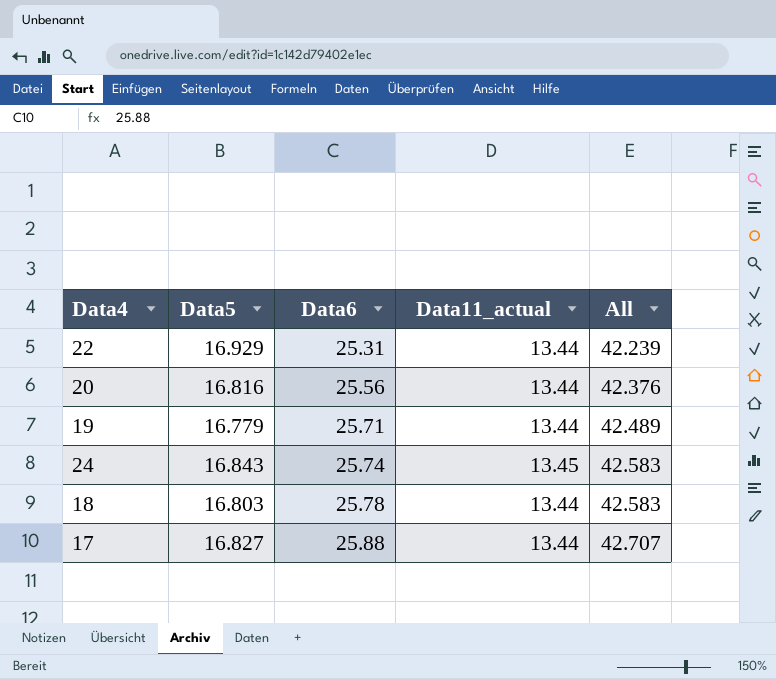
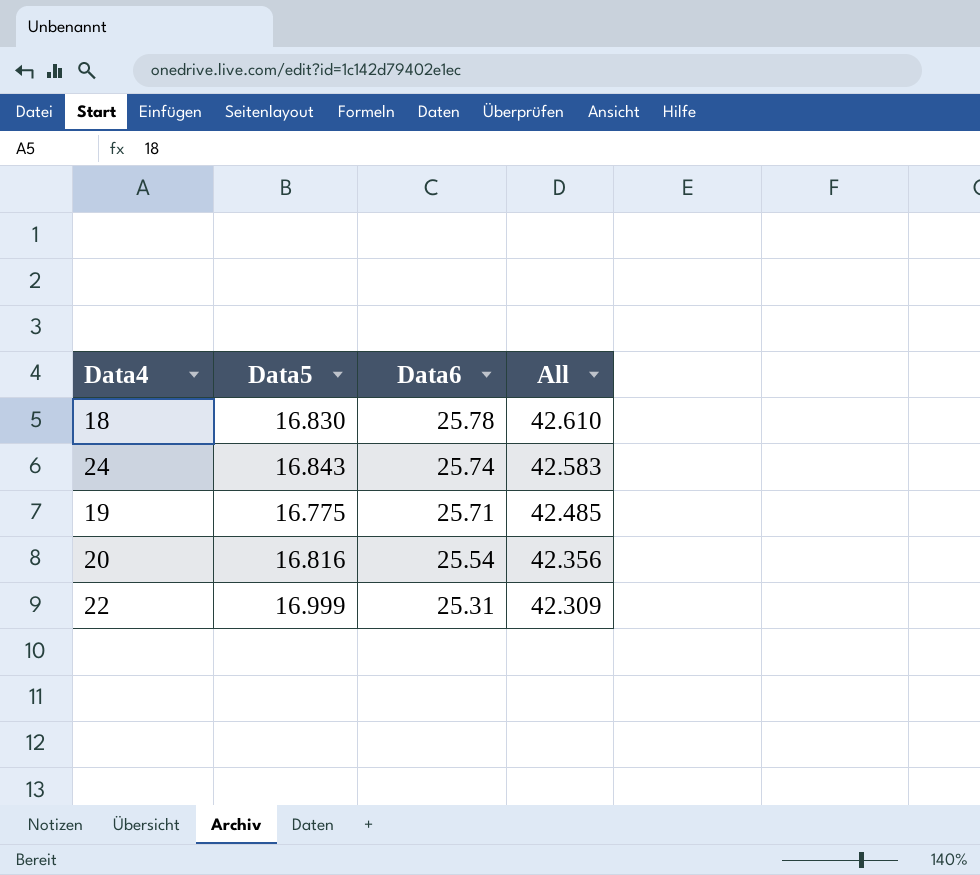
row order: Data6 ascending -> Data6 descending
column Data11_actual | position: 4 -> none
row 17: 16.827 | 25.88 | 13.44 | 42.707 -> none
18 | Data5: 16.803 -> 16.830
18 | All: 42.583 -> 42.610
19 | Data5: 16.779 -> 16.775
19 | All: 42.489 -> 42.485
20 | Data6: 25.56 -> 25.54
20 | All: 42.376 -> 42.356
22 | Data5: 16.929 -> 16.999
22 | All: 42.239 -> 42.309

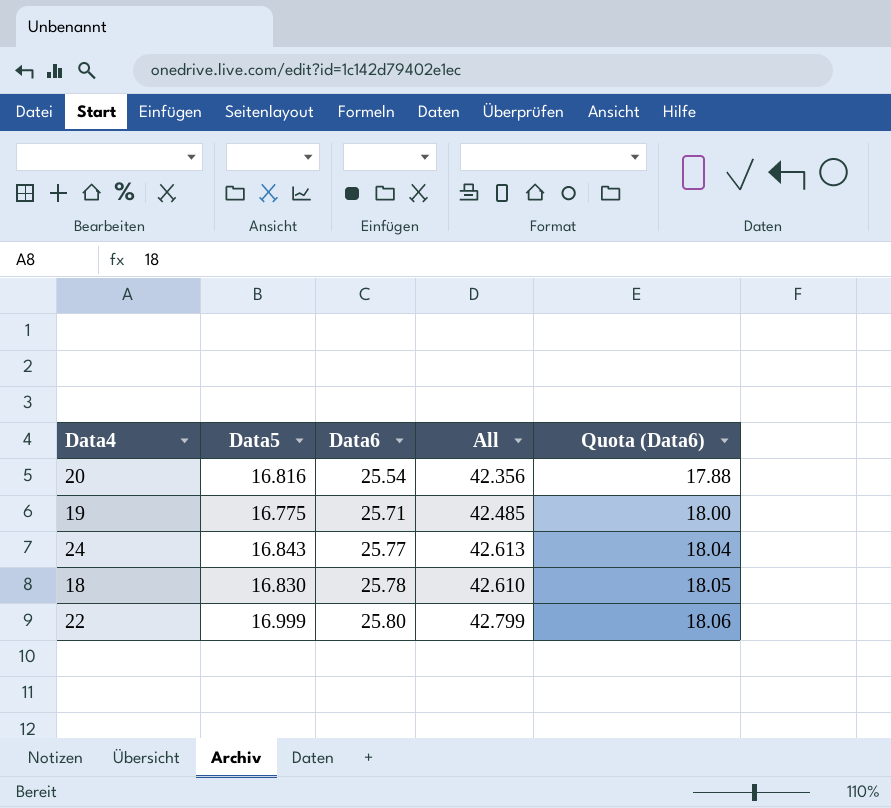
row order: Data6 descending -> Data6 ascending
column Quota (Data6) | formula: none -> [Data6] * 0.7
24 | Data6: 25.74 -> 25.77
24 | All: 42.583 -> 42.613
22 | Data6: 25.31 -> 25.80
22 | All: 42.309 -> 42.799

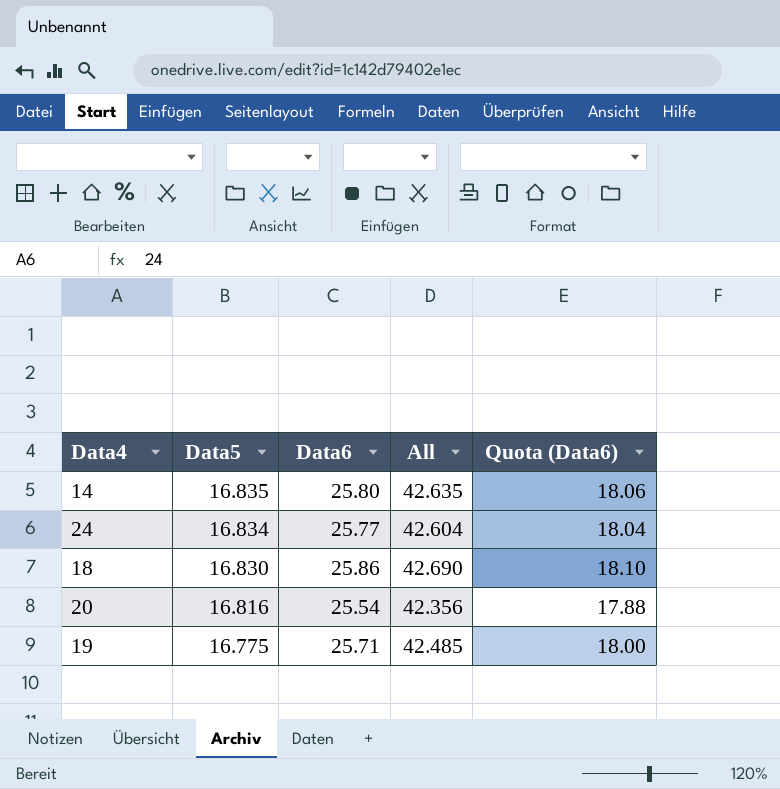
row order: Data6 ascending -> Data5 descending
row 22: 16.999 | 25.80 | 42.799 | 18.06 -> none
row 14: none -> 16.835 | 25.80 | 42.635 | 18.06
24 | Data5: 16.843 -> 16.834
24 | All: 42.613 -> 42.604
18 | Data6: 25.78 -> 25.86
18 | All: 42.610 -> 42.690
18 | Quota (Data6): 18.05 -> 18.10

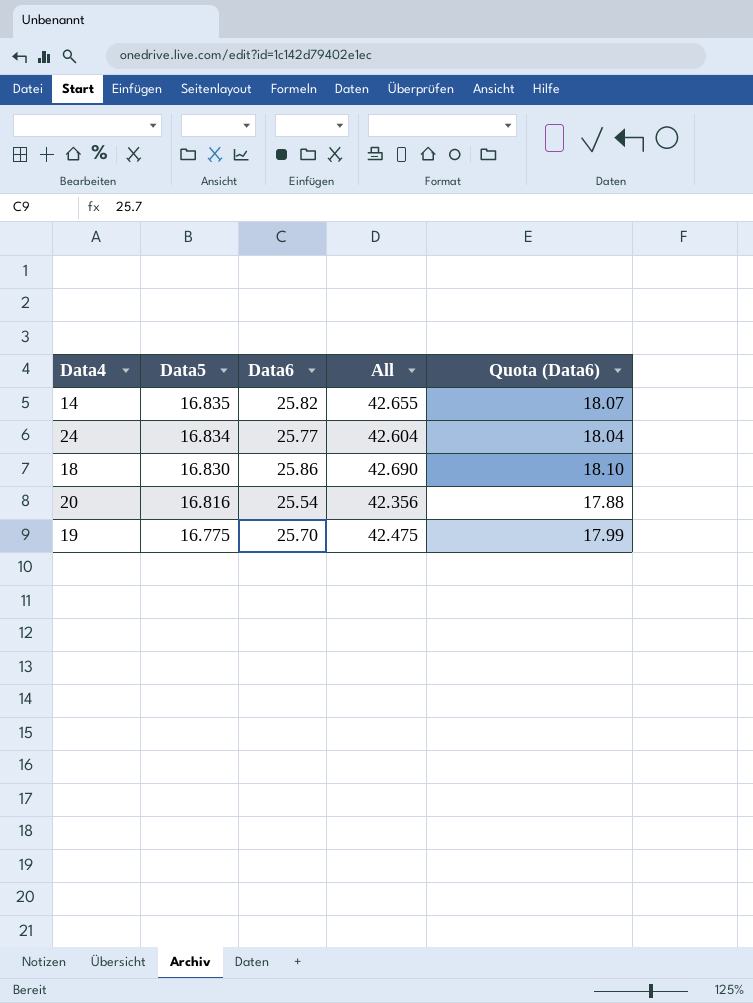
14 | Data6: 25.80 -> 25.82
14 | All: 42.635 -> 42.655
14 | Quota (Data6): 18.06 -> 18.07
19 | Data6: 25.71 -> 25.70
19 | All: 42.485 -> 42.475
19 | Quota (Data6): 18.00 -> 17.99

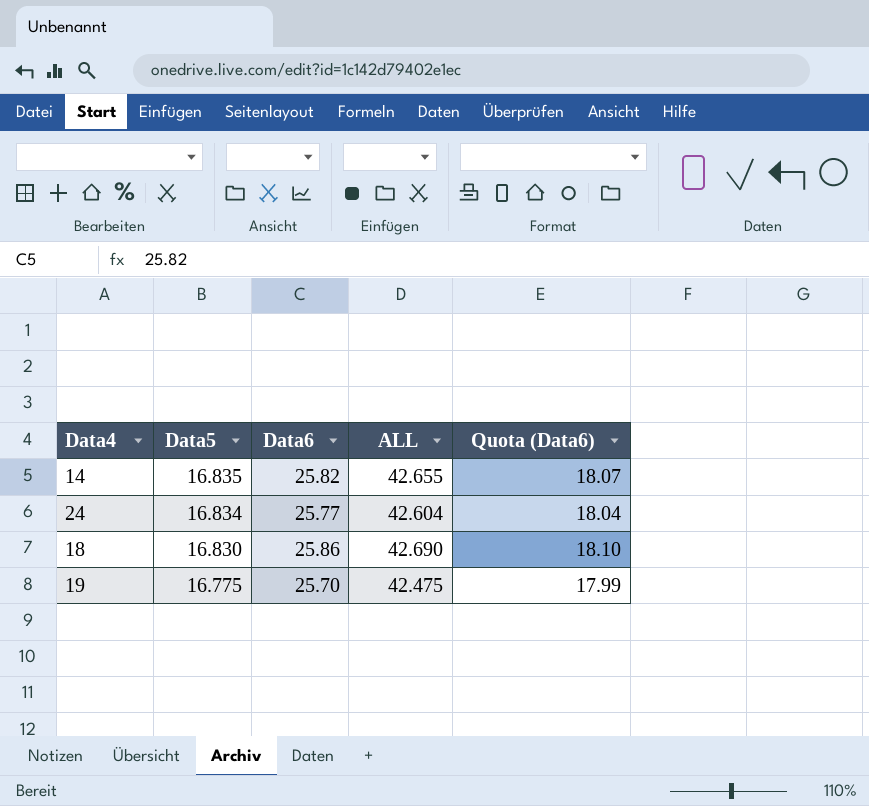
column name: All -> ALL
row 20: 16.816 | 25.54 | 42.356 | 17.88 -> none

